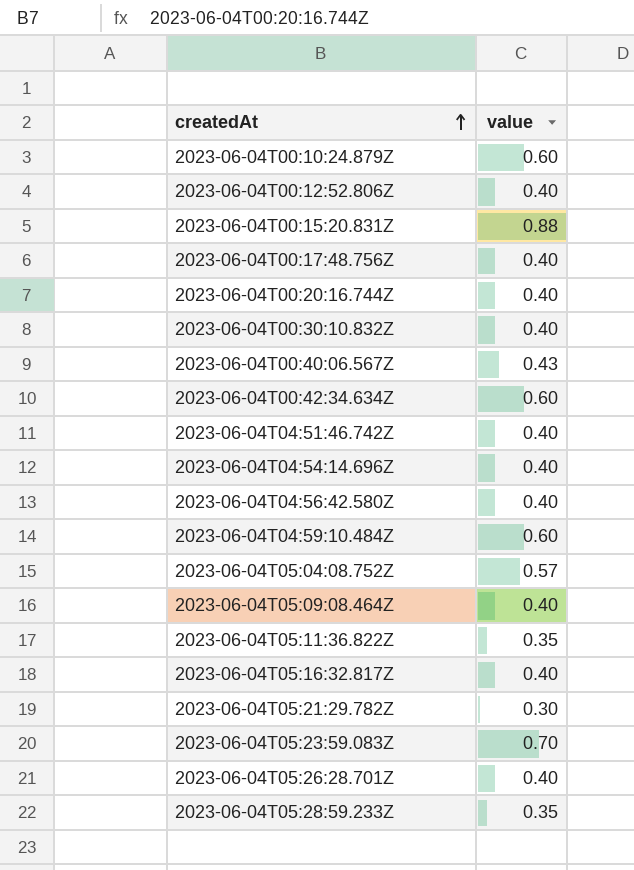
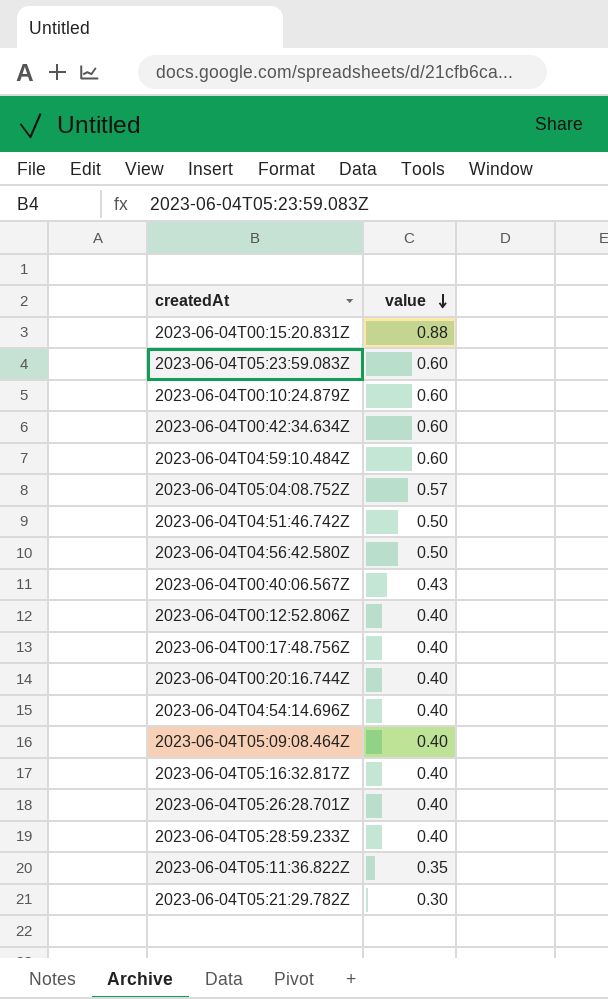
row order: createdAt ascending -> value descending
row 2023-06-04T00:30:10.832Z: 0.40 -> none
2023-06-04T05:23:59.083Z | value: 0.70 -> 0.60
2023-06-04T04:51:46.742Z | value: 0.40 -> 0.50
2023-06-04T04:56:42.580Z | value: 0.40 -> 0.50
2023-06-04T05:28:59.233Z | value: 0.35 -> 0.40

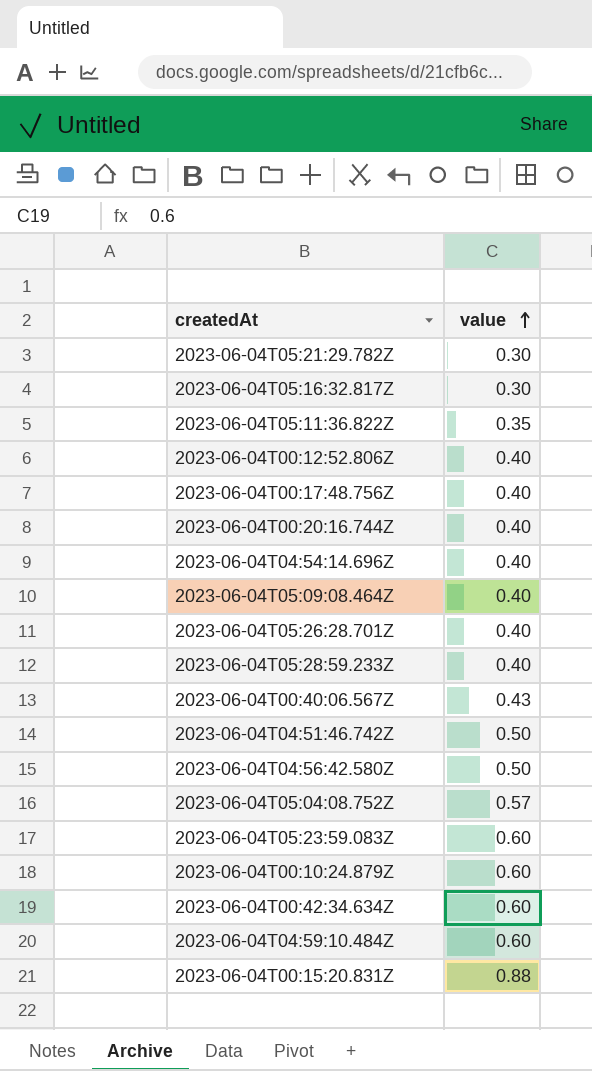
row order: value descending -> value ascending
2023-06-04T05:16:32.817Z | value: 0.40 -> 0.30

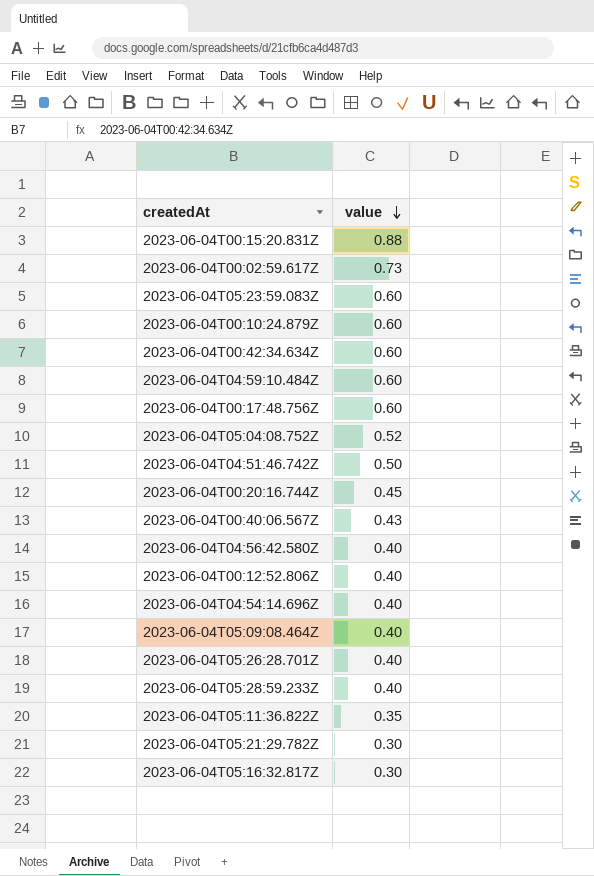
row order: value ascending -> value descending
row 2023-06-04T00:02:59.617Z: none -> 0.73
2023-06-04T00:17:48.756Z | value: 0.40 -> 0.60
2023-06-04T05:04:08.752Z | value: 0.57 -> 0.52
2023-06-04T00:20:16.744Z | value: 0.40 -> 0.45
2023-06-04T04:56:42.580Z | value: 0.50 -> 0.40

